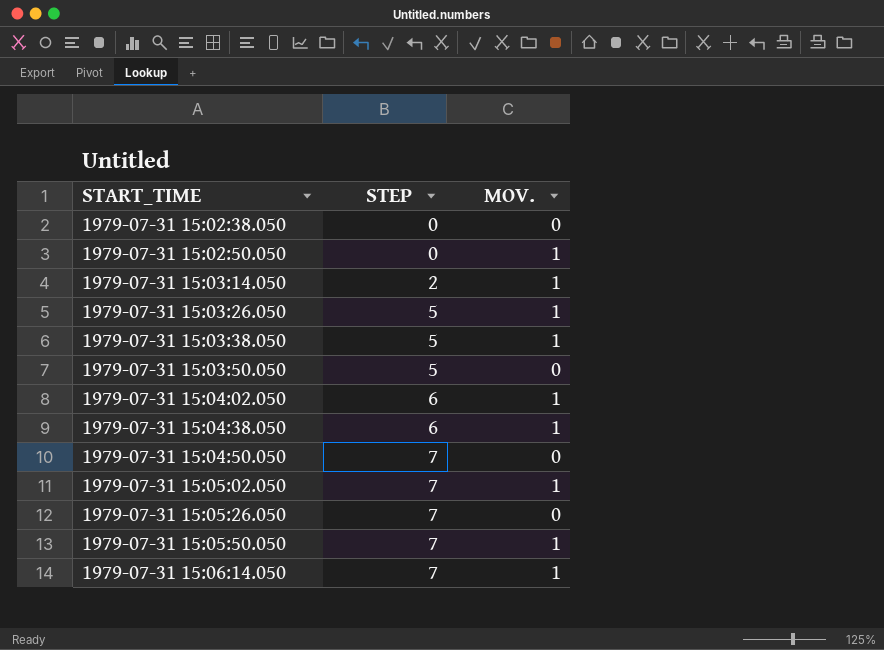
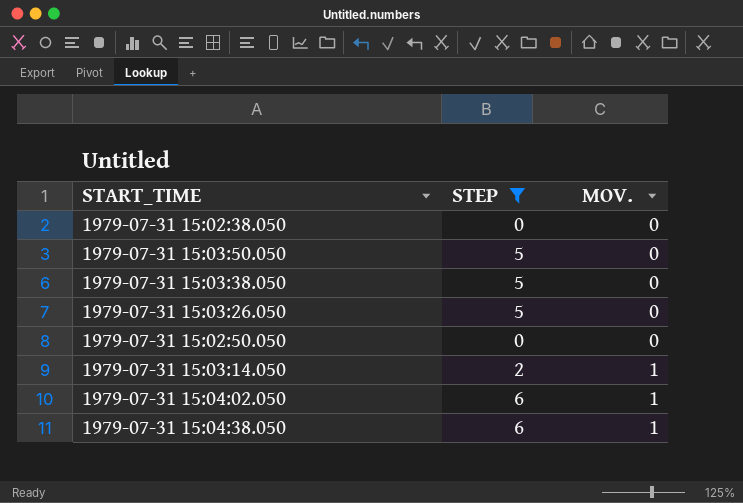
filter: none -> STEP != 7
row order: START_TIME ascending -> MOV. ascending
1979-07-31 15:03:38.050 | MOV.: 1 -> 0
1979-07-31 15:03:26.050 | MOV.: 1 -> 0
1979-07-31 15:02:50.050 | MOV.: 1 -> 0

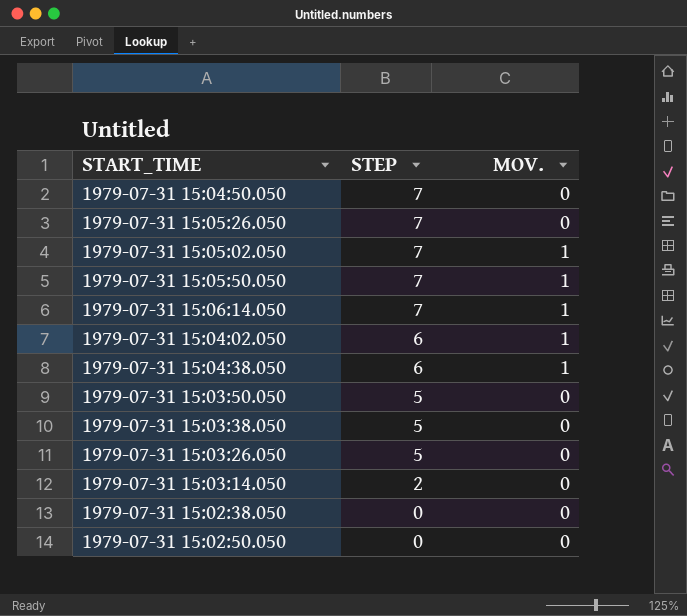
filter: STEP != 7 -> none
row order: MOV. ascending -> STEP descending
1979-07-31 15:03:14.050 | MOV.: 1 -> 0

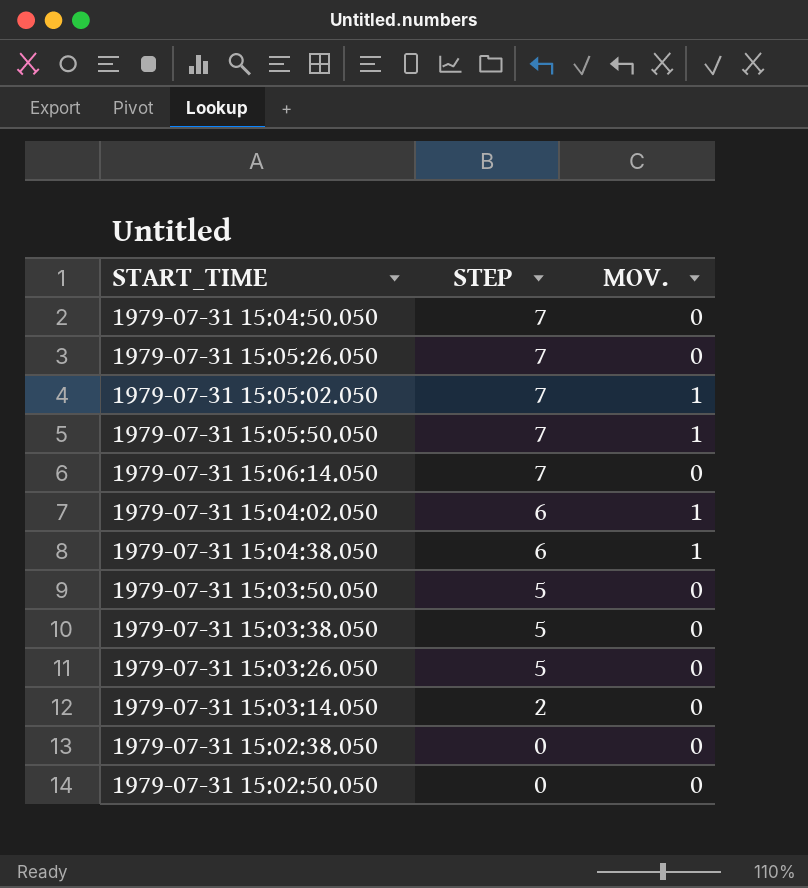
1979-07-31 15:06:14.050 | MOV.: 1 -> 0

